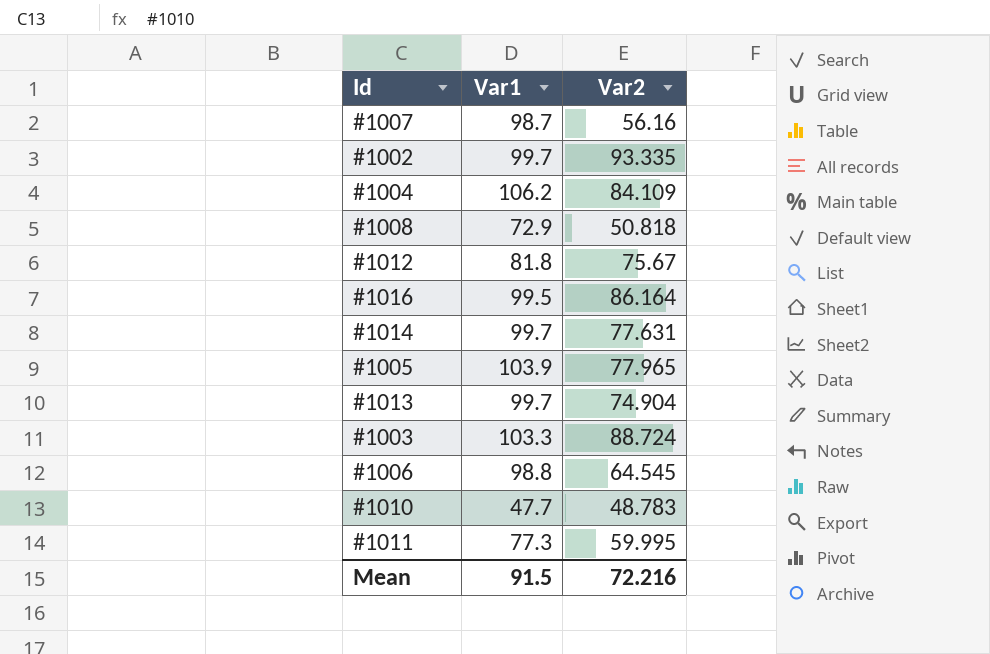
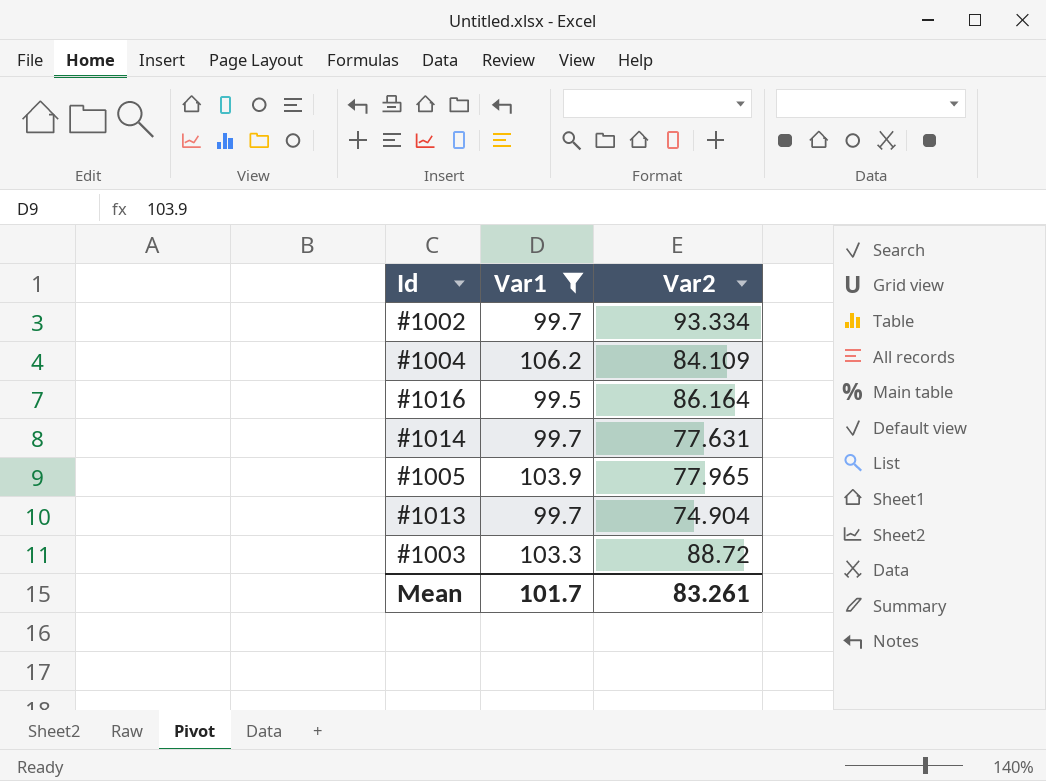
filter: none -> Var1 >= 99.5
#1002 | Var2: 93.335 -> 93.334
#1003 | Var2: 88.724 -> 88.72
Mean | Var1: 91.5 -> 101.7
Mean | Var2: 72.216 -> 83.261

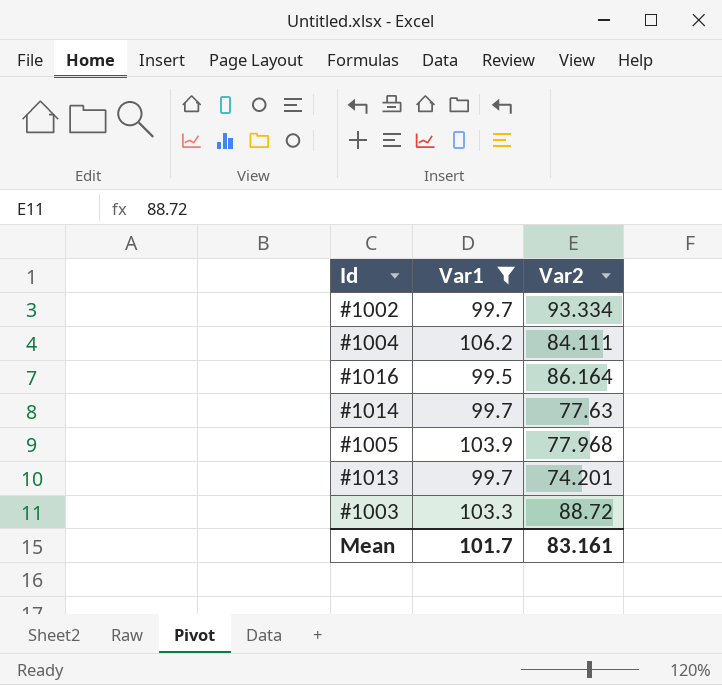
#1004 | Var2: 84.109 -> 84.111
#1014 | Var2: 77.631 -> 77.63
#1005 | Var2: 77.965 -> 77.968
#1013 | Var2: 74.904 -> 74.201
Mean | Var2: 83.261 -> 83.161

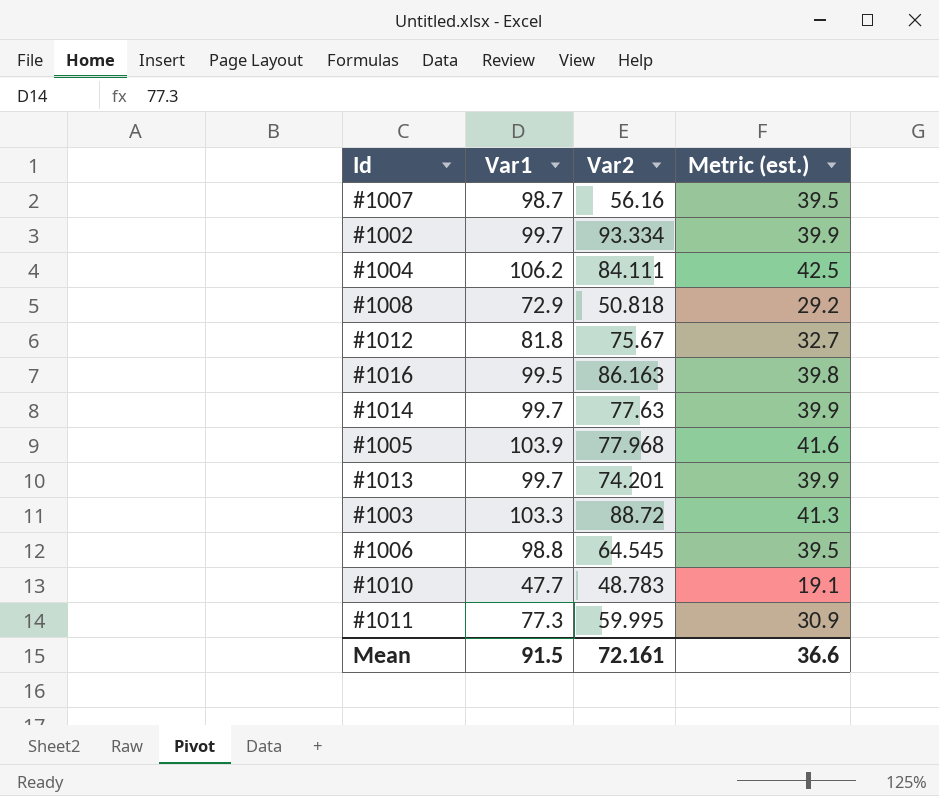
filter: Var1 >= 99.5 -> none
column Metric (est.) | formula: none -> [Var1] * 0.4
#1016 | Var2: 86.164 -> 86.163
Mean | Var1: 101.7 -> 91.5
Mean | Var2: 83.161 -> 72.161

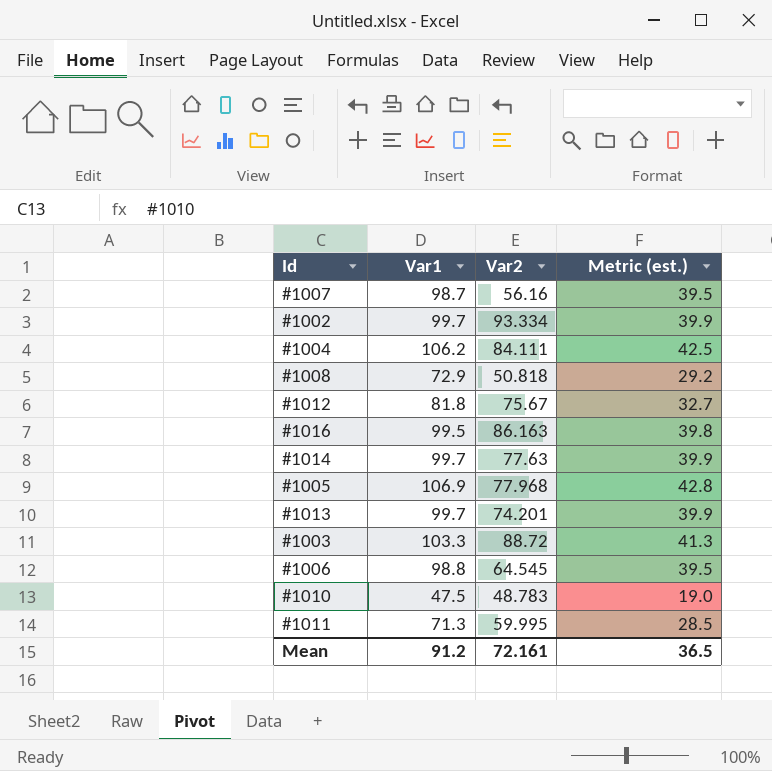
#1005 | Var1: 103.9 -> 106.9
#1005 | Metric (est.): 41.6 -> 42.8
#1010 | Var1: 47.7 -> 47.5
#1010 | Metric (est.): 19.1 -> 19.0
#1011 | Var1: 77.3 -> 71.3
#1011 | Metric (est.): 30.9 -> 28.5
Mean | Var1: 91.5 -> 91.2
Mean | Metric (est.): 36.6 -> 36.5

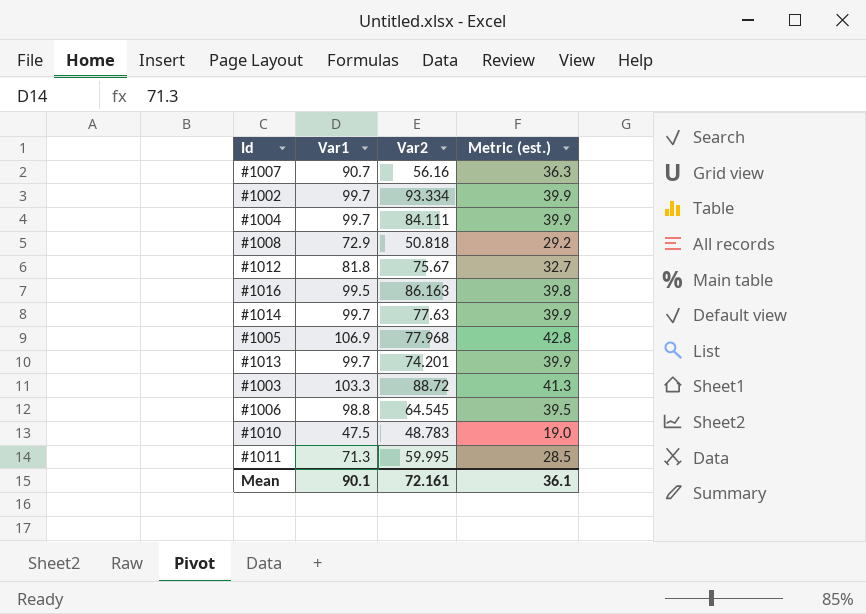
#1007 | Var1: 98.7 -> 90.7
#1007 | Metric (est.): 39.5 -> 36.3
#1004 | Var1: 106.2 -> 99.7
#1004 | Metric (est.): 42.5 -> 39.9
Mean | Var1: 91.2 -> 90.1
Mean | Metric (est.): 36.5 -> 36.1

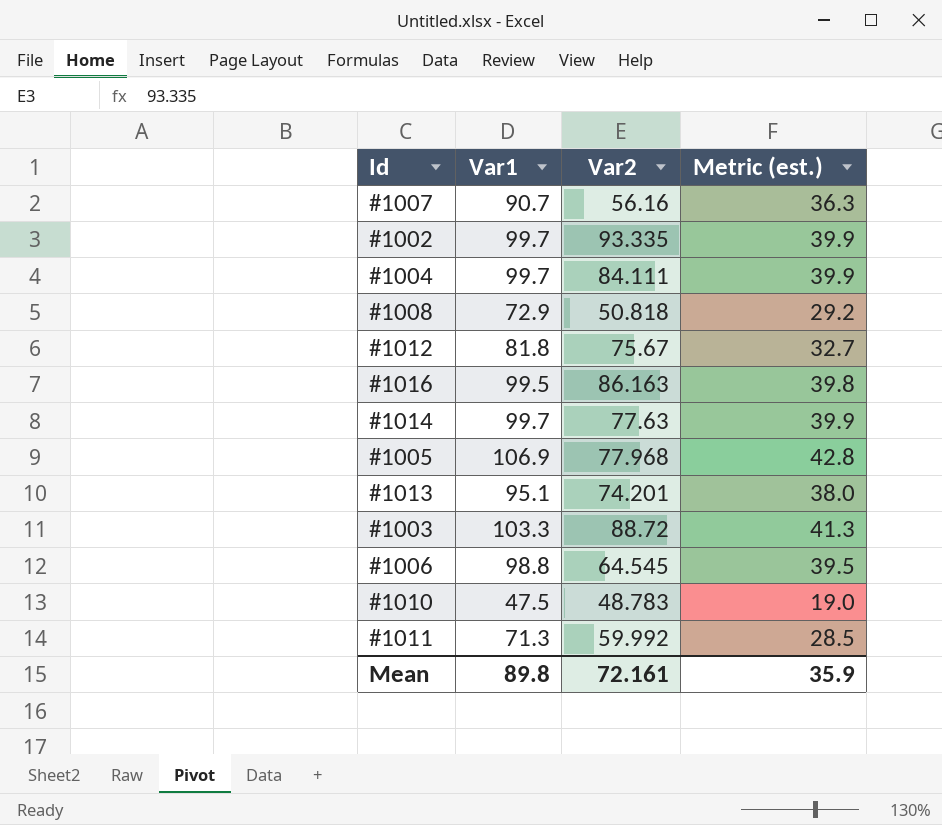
#1002 | Var2: 93.334 -> 93.335
#1013 | Var1: 99.7 -> 95.1
#1013 | Metric (est.): 39.9 -> 38.0
#1011 | Var2: 59.995 -> 59.992
Mean | Var1: 90.1 -> 89.8
Mean | Metric (est.): 36.1 -> 35.9

